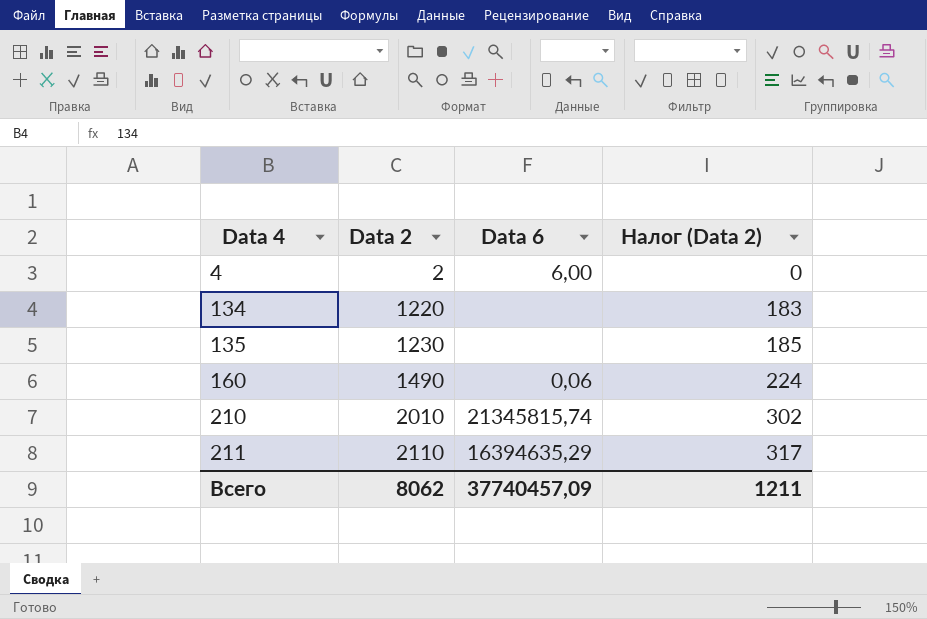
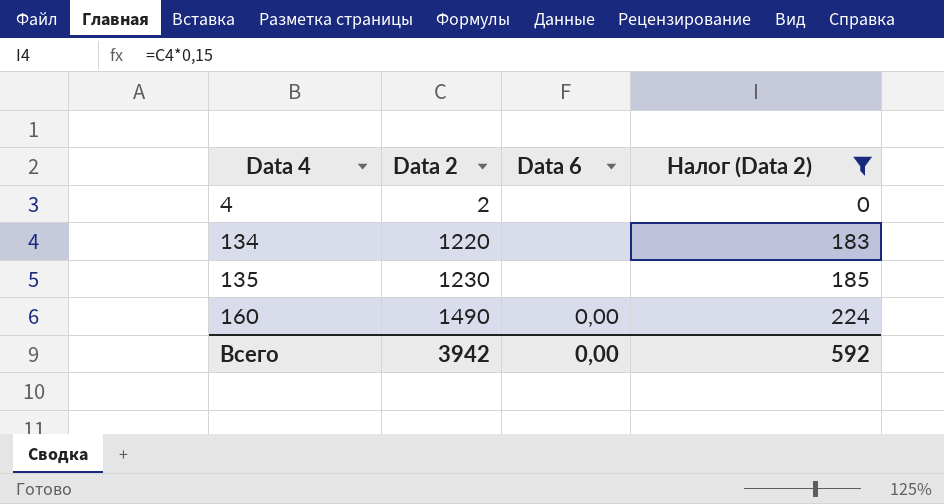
filter: none -> Налог (Data 2) <= 224
4 | Data 6: 6,00 -> none
160 | Data 6: 0,06 -> 0,00
Всего | Data 2: 8062 -> 3942
Всего | Data 6: 37740457,09 -> 0,00
Всего | Налог (Data 2): 1211 -> 592

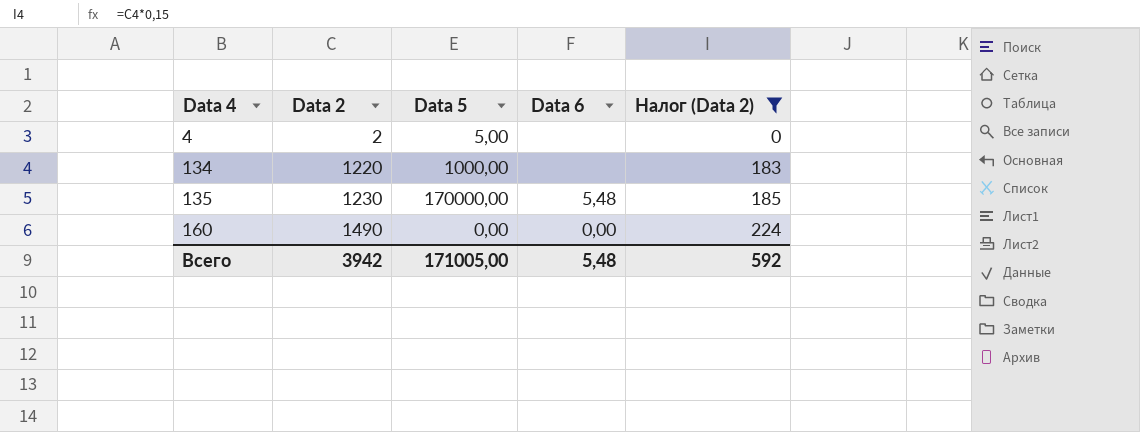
column Data 5 | position: none -> 3
135 | Data 6: none -> 5,48
Всего | Data 6: 0,00 -> 5,48

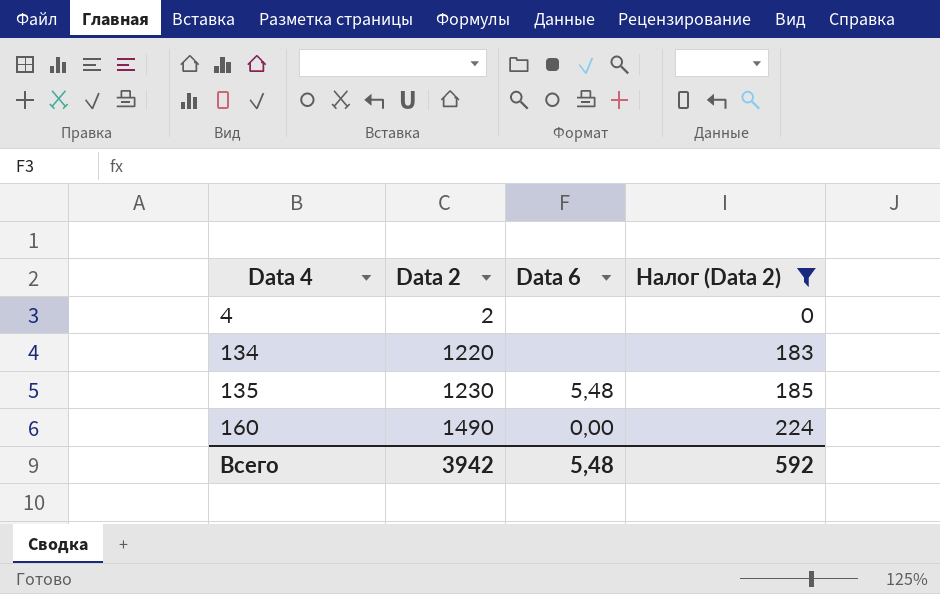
column Data 5 | position: 3 -> none

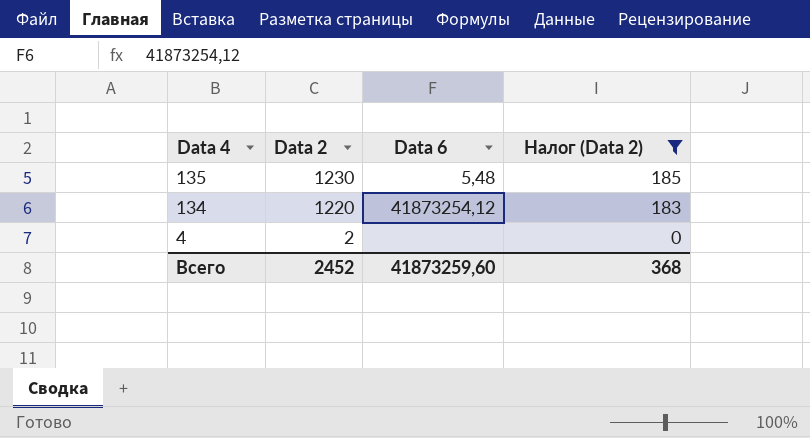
row order: Data 4 ascending -> Data 4 descending
row 160: 1490 | 0,00 | 224 -> none
134 | Data 6: none -> 41873254,12
Всего | Data 2: 3942 -> 2452
Всего | Data 6: 5,48 -> 41873259,60
Всего | Налог (Data 2): 592 -> 368

